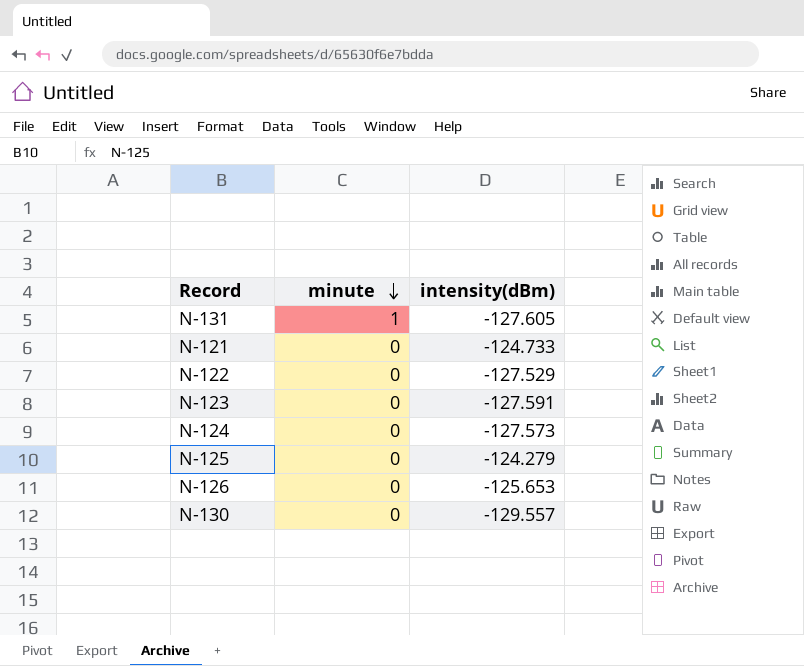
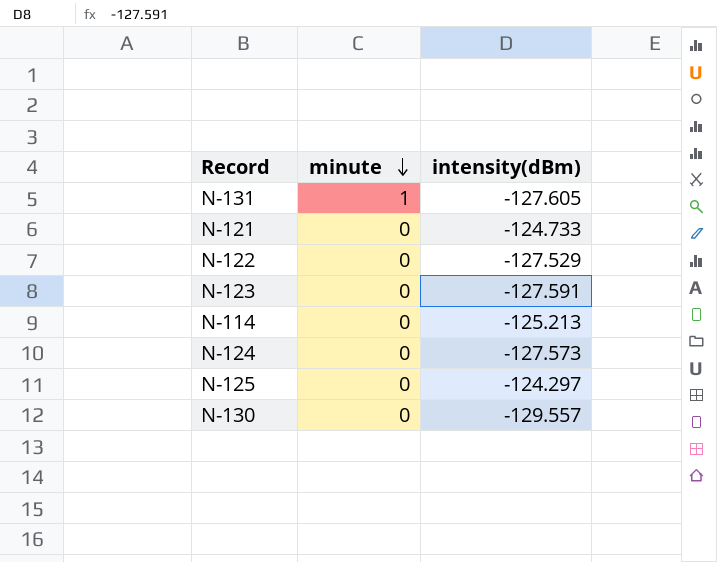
row N-126: 0 | -125.653 -> none
row N-114: none -> 0 | -125.213
N-125 | intensity(dBm): -124.279 -> -124.297

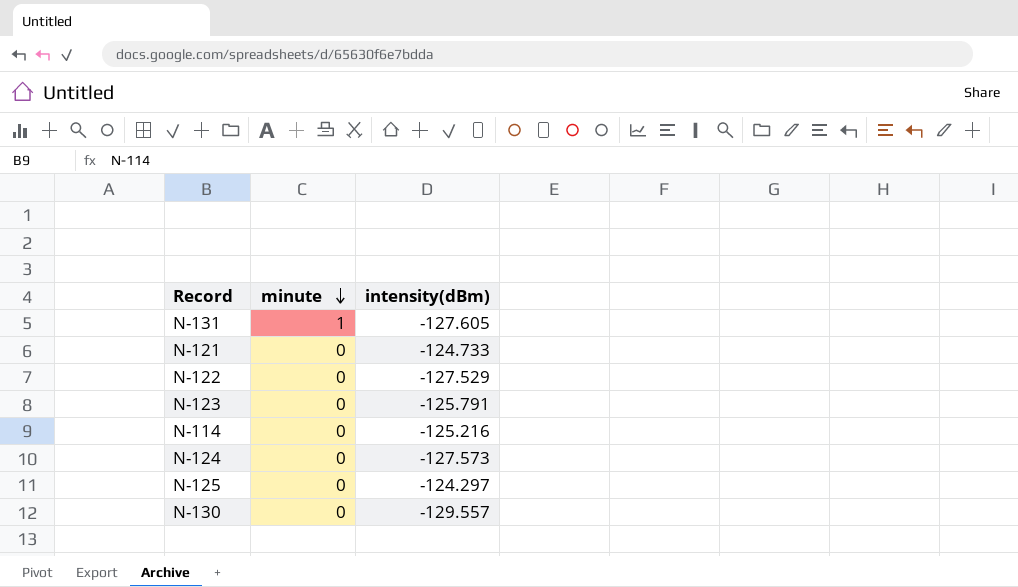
N-123 | intensity(dBm): -127.591 -> -125.791
N-114 | intensity(dBm): -125.213 -> -125.216

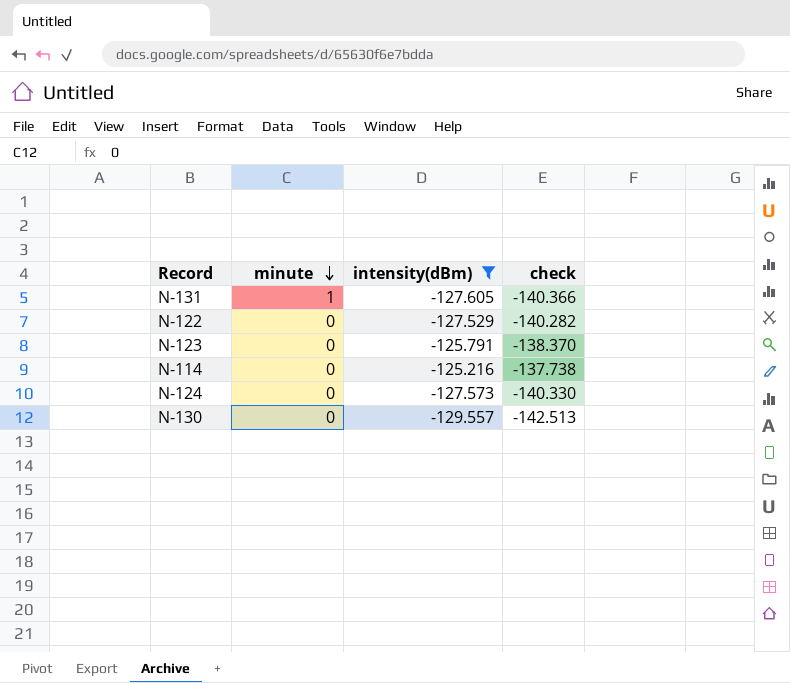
filter: none -> intensity(dBm) <= -125.216
column check | formula: none -> [intensity(dBm)] * 1.1

